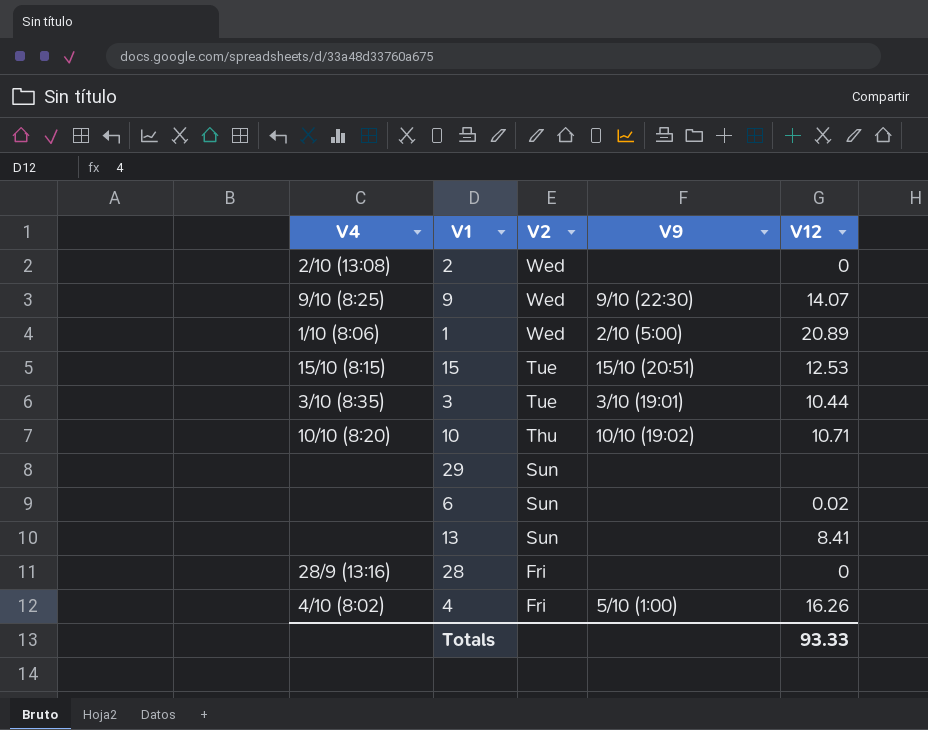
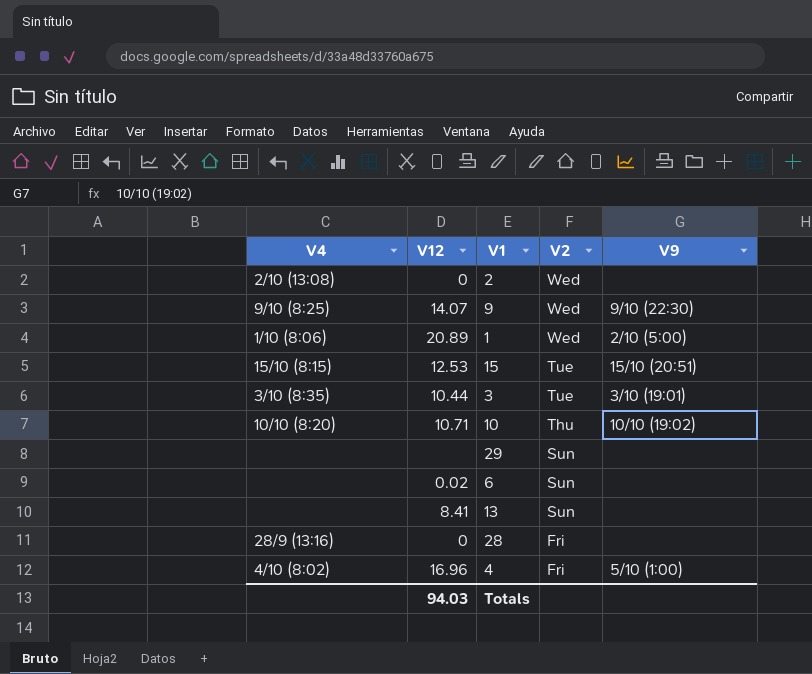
column V12 | position: 5 -> 2
4 | V12: 16.26 -> 16.96
Totals | V12: 93.33 -> 94.03

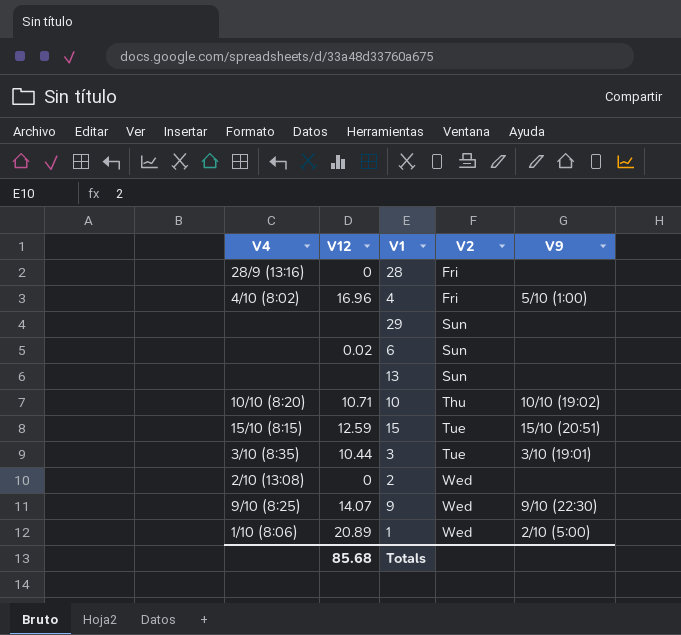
row order: V2 descending -> V2 ascending
13 | V12: 8.41 -> none
15 | V12: 12.53 -> 12.59
Totals | V12: 94.03 -> 85.68

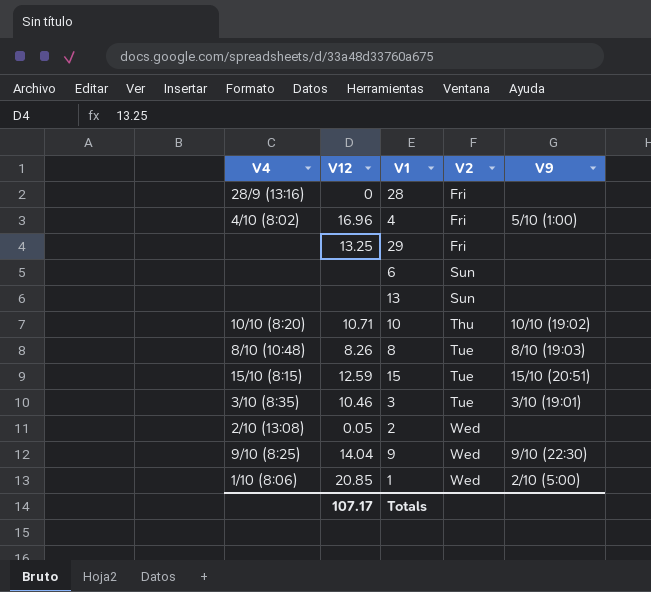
29 | V12: none -> 13.25
29 | V2: Sun -> Fri
6 | V12: 0.02 -> none
row 8: none -> 8/10 (10:48) | 8.26 | Tue | 8/10 (19:03)
3 | V12: 10.44 -> 10.46
2 | V12: 0 -> 0.05
9 | V12: 14.07 -> 14.04
1 | V12: 20.89 -> 20.85
Totals | V12: 85.68 -> 107.17

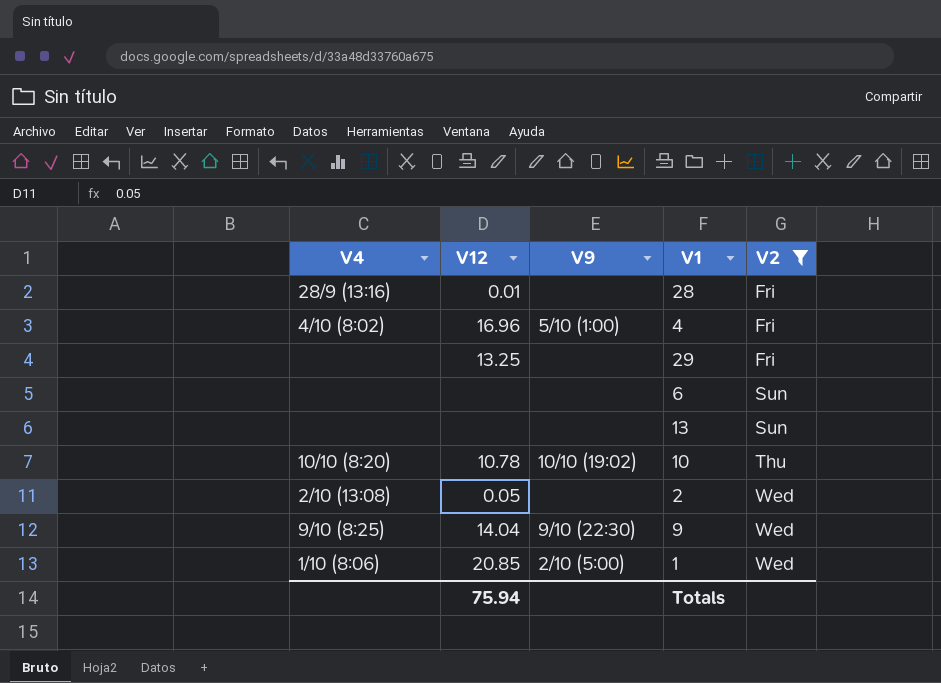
filter: none -> V2 != Tue
column V9 | position: 5 -> 3
28 | V12: 0 -> 0.01
10 | V12: 10.71 -> 10.78
Totals | V12: 107.17 -> 75.94

